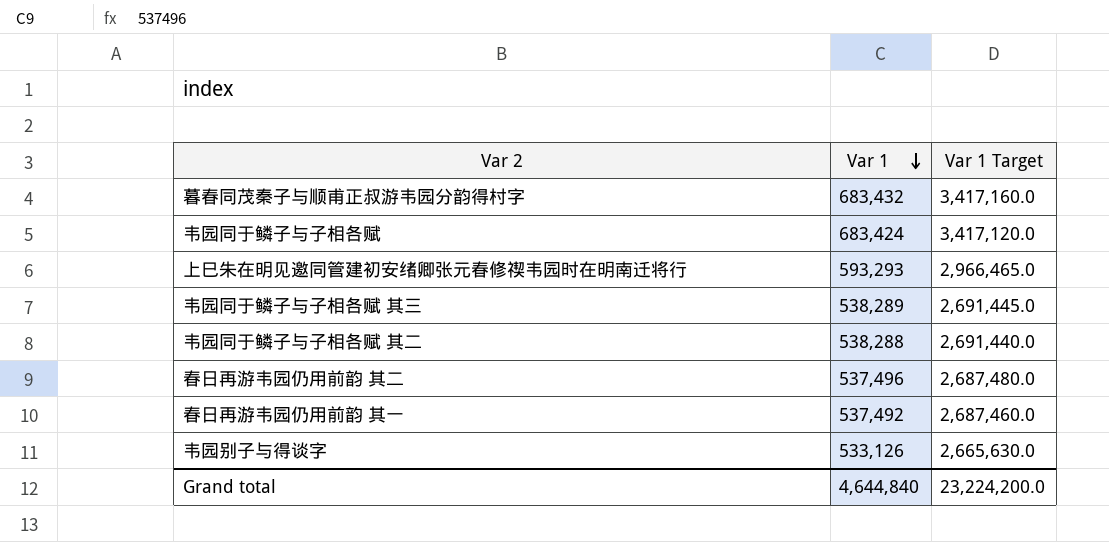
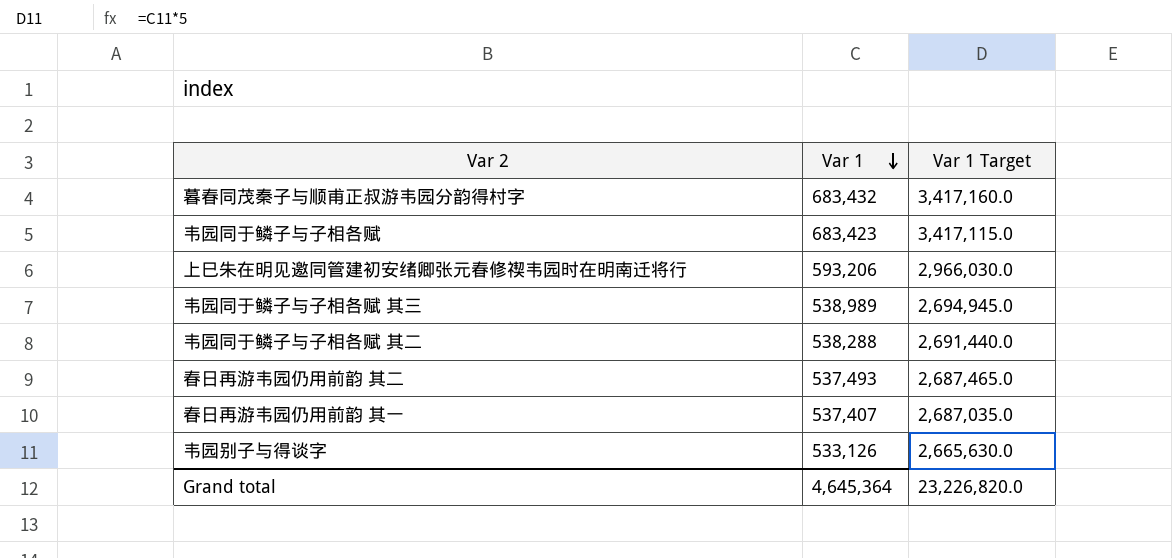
韦园同于鳞子与子相各赋 | Var 1: 683,424 -> 683,423
韦园同于鳞子与子相各赋 | Var 1 Target: 3,417,120.0 -> 3,417,115.0
上巳朱在明见邀同管建初安绪卿张元春修禊韦园时在明南迁将行 | Var 1: 593,293 -> 593,206
上巳朱在明见邀同管建初安绪卿张元春修禊韦园时在明南迁将行 | Var 1 Target: 2,966,465.0 -> 2,966,030.0
韦园同于鳞子与子相各赋 其三 | Var 1: 538,289 -> 538,989
韦园同于鳞子与子相各赋 其三 | Var 1 Target: 2,691,445.0 -> 2,694,945.0
春日再游韦园仍用前韵 其二 | Var 1: 537,496 -> 537,493
春日再游韦园仍用前韵 其二 | Var 1 Target: 2,687,480.0 -> 2,687,465.0
春日再游韦园仍用前韵 其一 | Var 1: 537,492 -> 537,407
春日再游韦园仍用前韵 其一 | Var 1 Target: 2,687,460.0 -> 2,687,035.0
Grand total | Var 1: 4,644,840 -> 4,645,364
Grand total | Var 1 Target: 23,224,200.0 -> 23,226,820.0

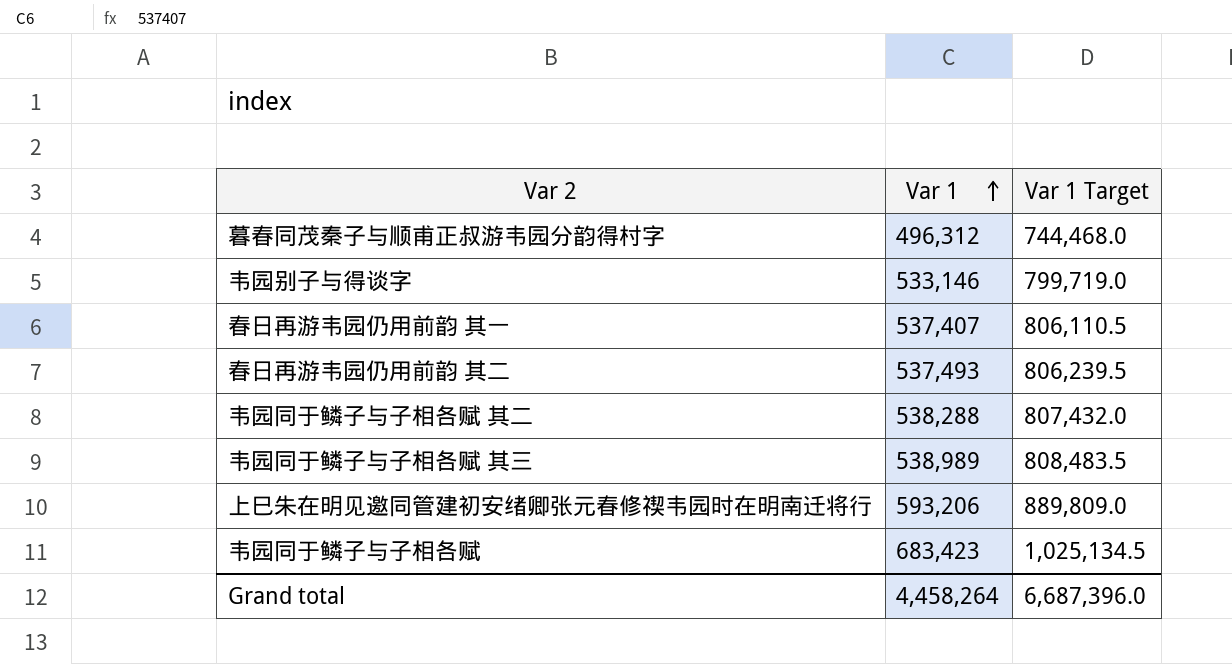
row order: Var 1 descending -> Var 1 ascending
column Var 1 Target | formula: [Var 1] * 5 -> [Var 1] * 1.5
暮春同茂秦子与顺甫正叔游韦园分韵得村字 | Var 1: 683,432 -> 496,312
韦园别子与得谈字 | Var 1: 533,126 -> 533,146
Grand total | Var 1: 4,645,364 -> 4,458,264
Grand total | Var 1 Target: 23,226,820.0 -> 6,687,396.0

